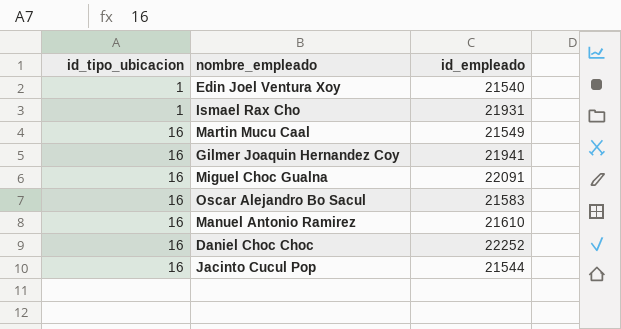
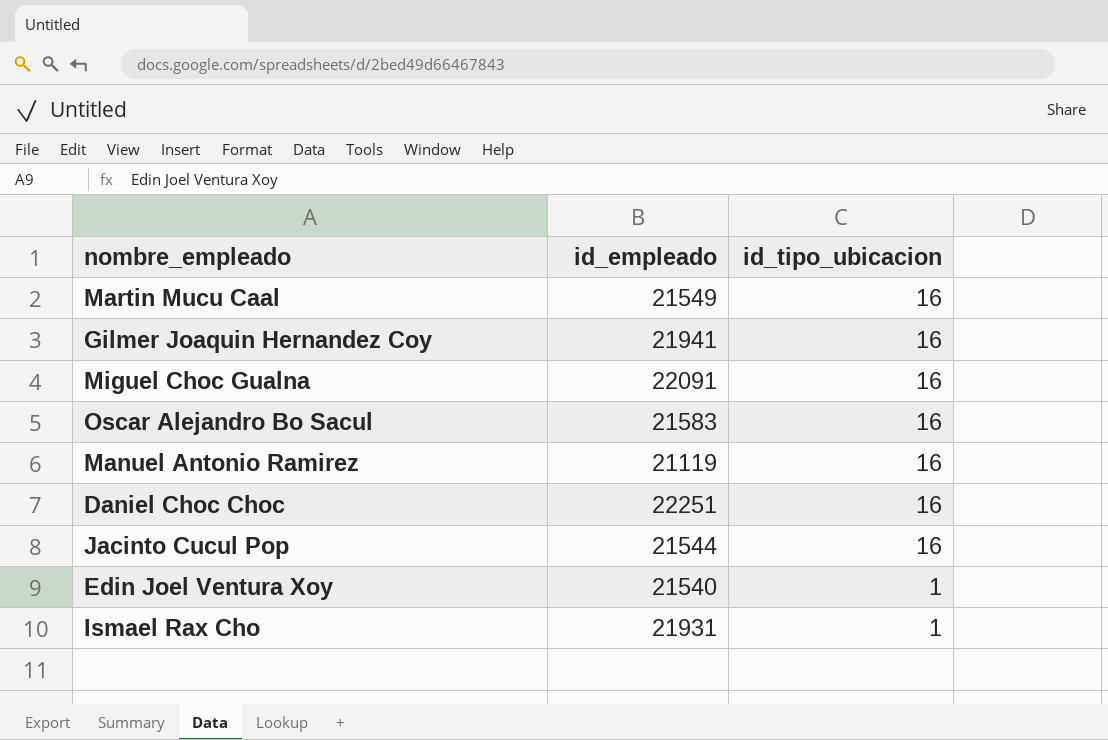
row order: id_tipo_ubicacion ascending -> id_tipo_ubicacion descending
column id_tipo_ubicacion | position: 1 -> 3
Manuel Antonio Ramirez | id_empleado: 21610 -> 21119
Daniel Choc Choc | id_empleado: 22252 -> 22251

